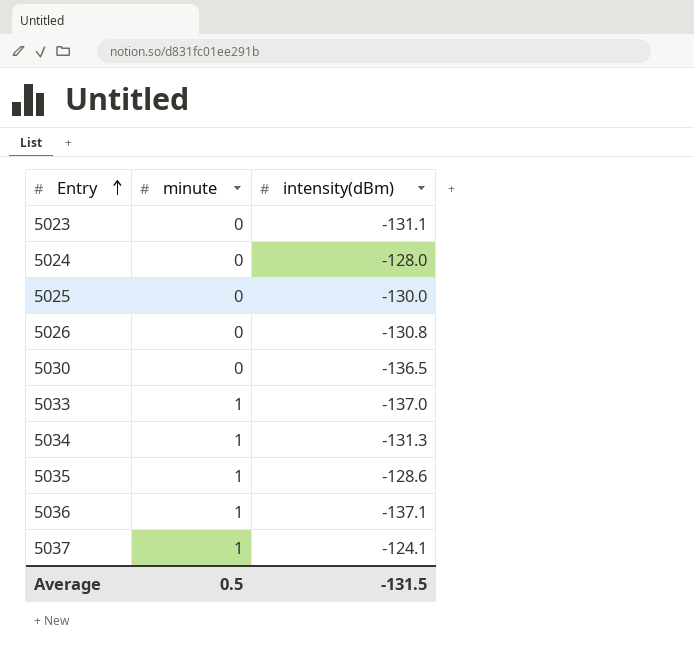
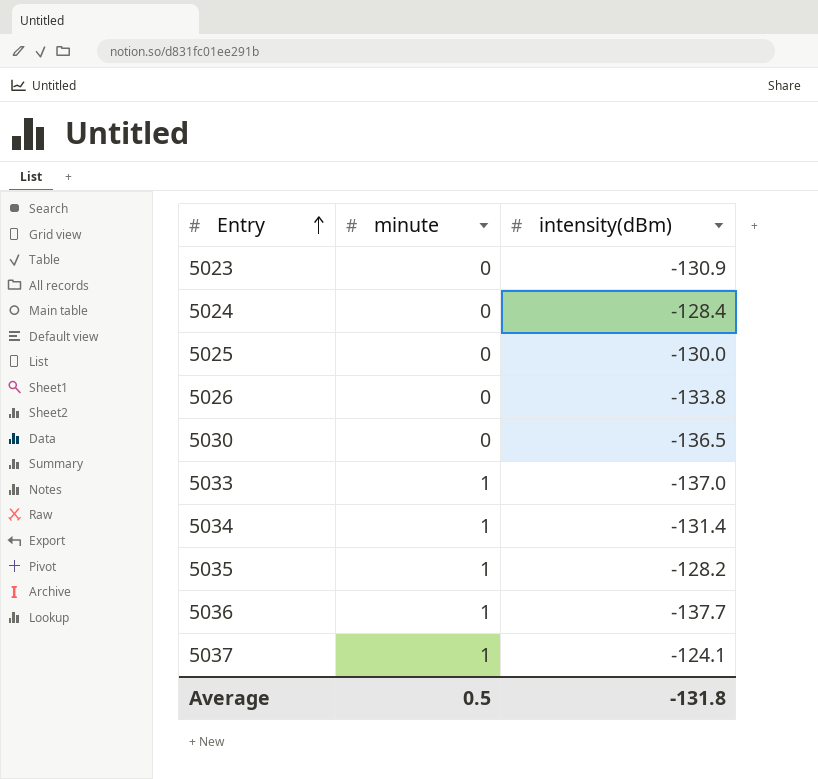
5023 | intensity(dBm): -131.1 -> -130.9
5024 | intensity(dBm): -128.0 -> -128.4
5026 | intensity(dBm): -130.8 -> -133.8
5034 | intensity(dBm): -131.3 -> -131.4
5035 | intensity(dBm): -128.6 -> -128.2
5036 | intensity(dBm): -137.1 -> -137.7
Average | intensity(dBm): -131.5 -> -131.8

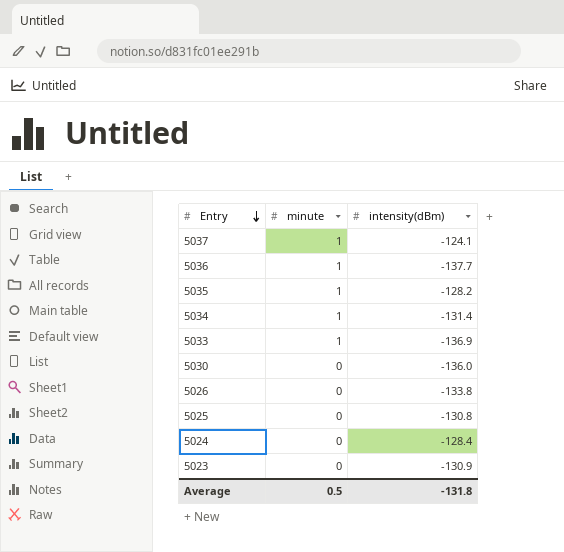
row order: Entry ascending -> Entry descending
5033 | intensity(dBm): -137.0 -> -136.9
5030 | intensity(dBm): -136.5 -> -136.0
5025 | intensity(dBm): -130.0 -> -130.8

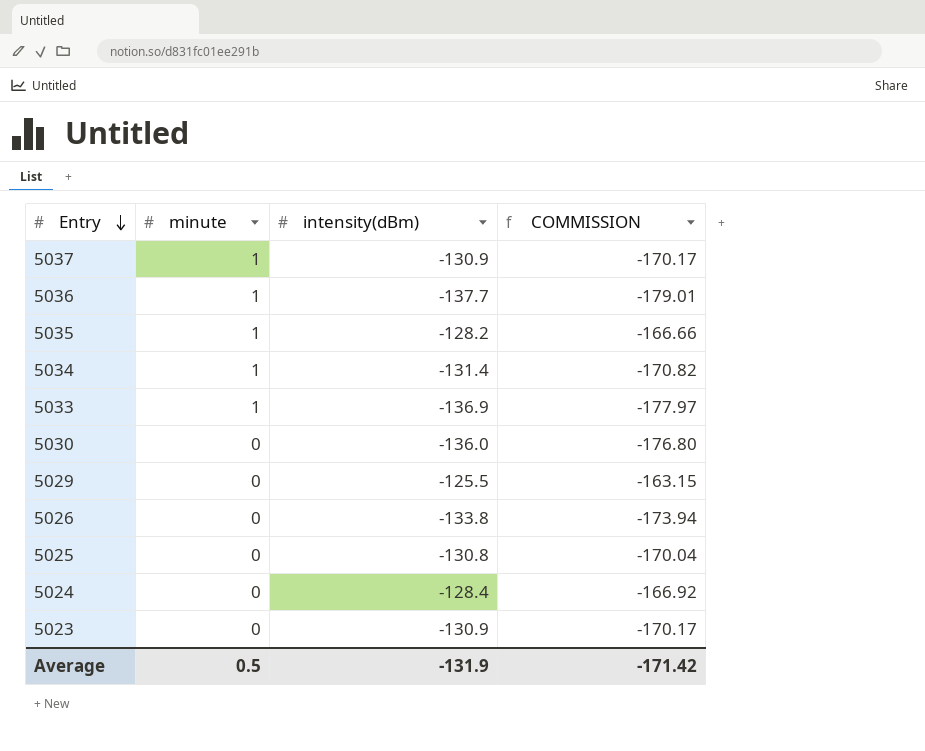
column COMMISSION | formula: none -> [intensity(dBm)] * 1.3
5037 | intensity(dBm): -124.1 -> -130.9
row 5029: none -> 0 | -125.5 | -163.15
Average | intensity(dBm): -131.8 -> -131.9

